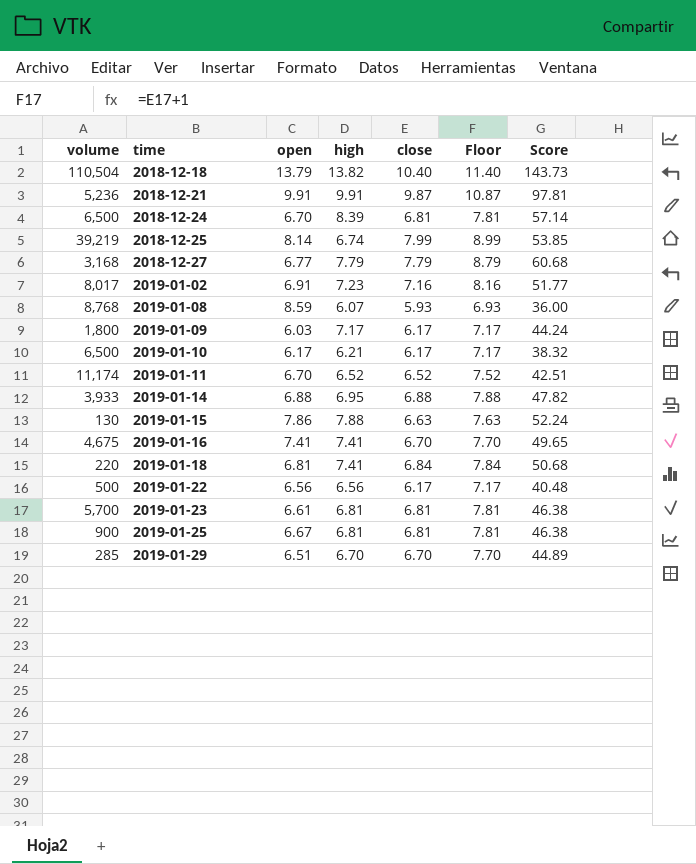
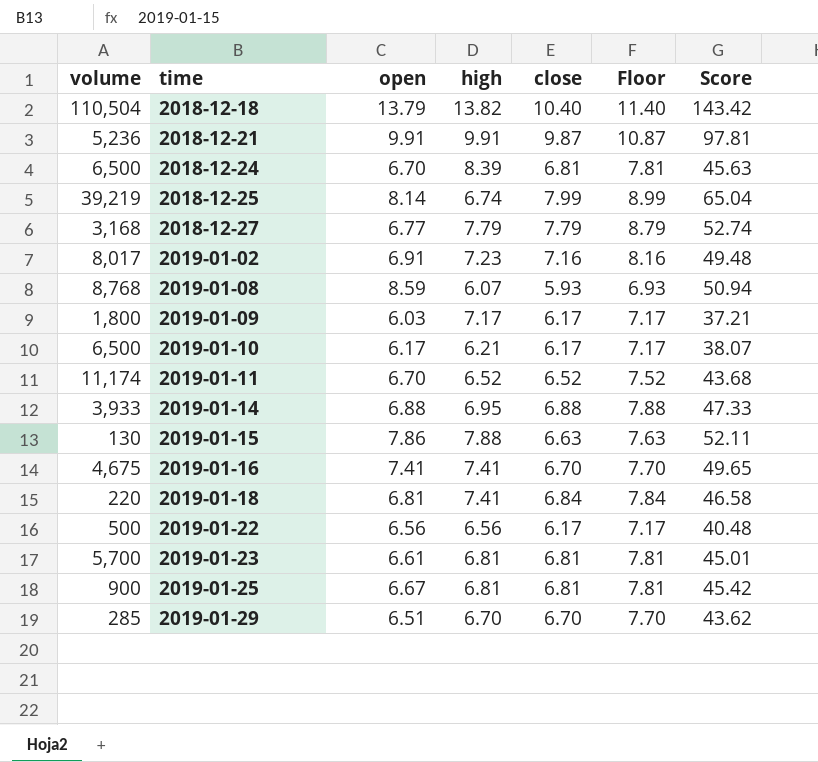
column Score | formula: [high] * [close] -> [open] * [close]

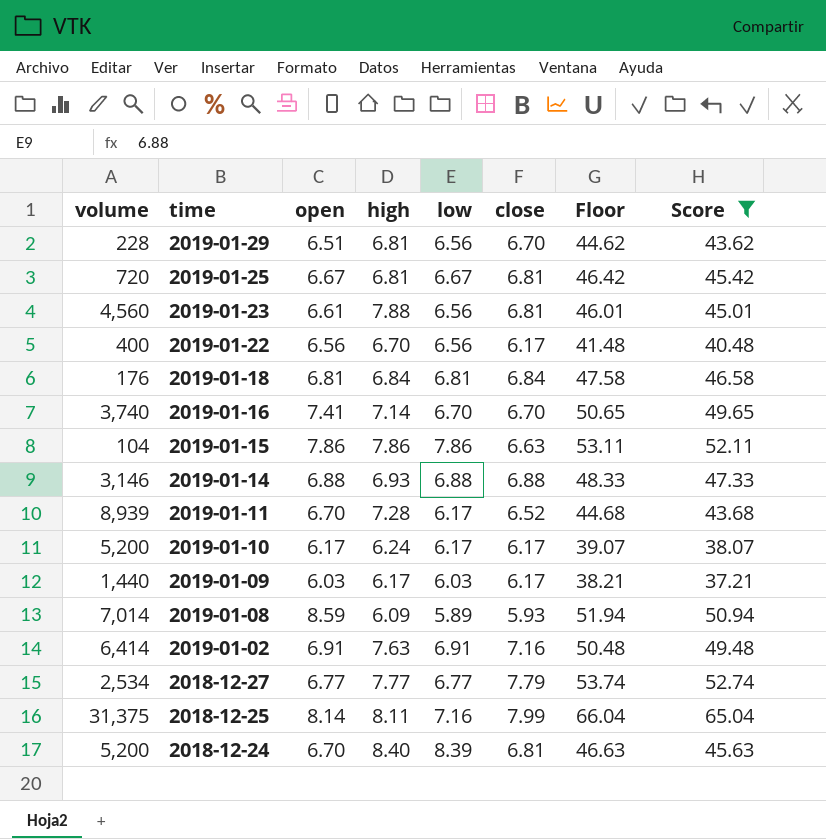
filter: none -> Score <= 65.04
row order: time ascending -> time descending
column low | position: none -> 5
column Floor | formula: [close] + 1 -> [Score] + 1
2019-01-29 | volume: 285 -> 228
2019-01-29 | high: 6.70 -> 6.81
2019-01-25 | volume: 900 -> 720
2019-01-23 | volume: 5,700 -> 4,560
2019-01-23 | high: 6.81 -> 7.88
2019-01-22 | volume: 500 -> 400
2019-01-22 | high: 6.56 -> 6.70
2019-01-18 | volume: 220 -> 176
2019-01-18 | high: 7.41 -> 6.84
2019-01-16 | volume: 4,675 -> 3,740
2019-01-16 | high: 7.41 -> 7.14
2019-01-15 | volume: 130 -> 104
2019-01-15 | high: 7.88 -> 7.86
2019-01-14 | volume: 3,933 -> 3,146
2019-01-14 | high: 6.95 -> 6.93
2019-01-11 | volume: 11,174 -> 8,939
2019-01-11 | high: 6.52 -> 7.28
2019-01-10 | volume: 6,500 -> 5,200
2019-01-10 | high: 6.21 -> 6.24
2019-01-09 | volume: 1,800 -> 1,440
2019-01-09 | high: 7.17 -> 6.17
2019-01-08 | volume: 8,768 -> 7,014
2019-01-08 | high: 6.07 -> 6.09
2019-01-02 | volume: 8,017 -> 6,414
2019-01-02 | high: 7.23 -> 7.63
2018-12-27 | volume: 3,168 -> 2,534
2018-12-27 | high: 7.79 -> 7.77
2018-12-25 | volume: 39,219 -> 31,375
2018-12-25 | high: 6.74 -> 8.11
2018-12-24 | volume: 6,500 -> 5,200
2018-12-24 | high: 8.39 -> 8.40

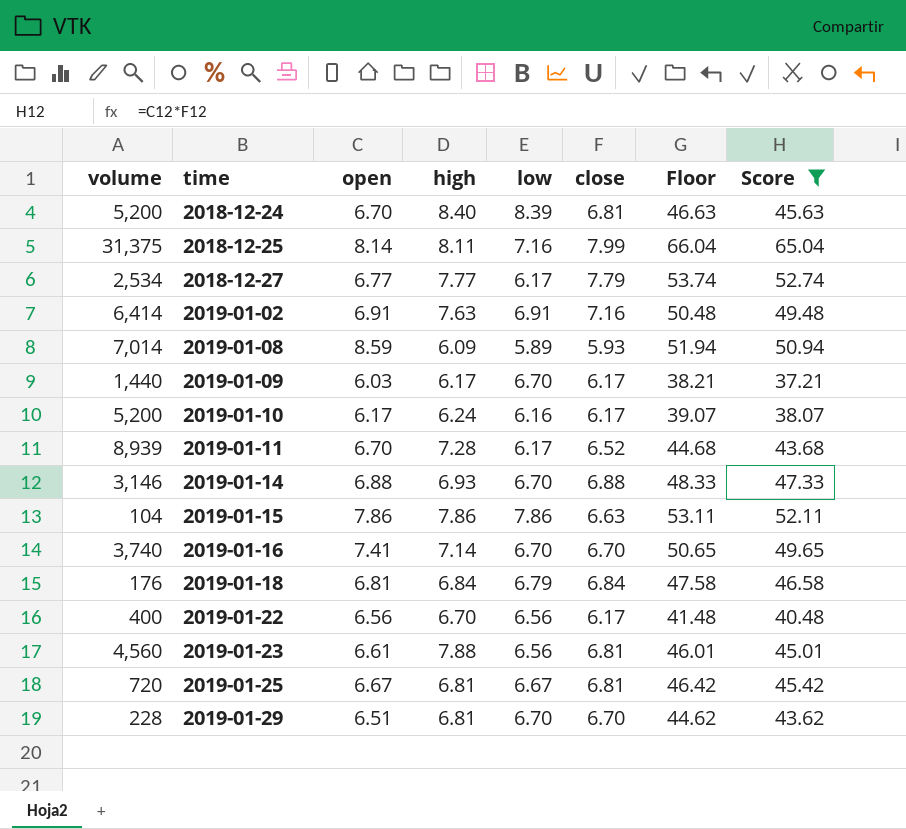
row order: time descending -> time ascending
2018-12-27 | low: 6.77 -> 6.17
2019-01-09 | low: 6.03 -> 6.70
2019-01-10 | low: 6.17 -> 6.16
2019-01-14 | low: 6.88 -> 6.70
2019-01-18 | low: 6.81 -> 6.79
2019-01-29 | low: 6.56 -> 6.70

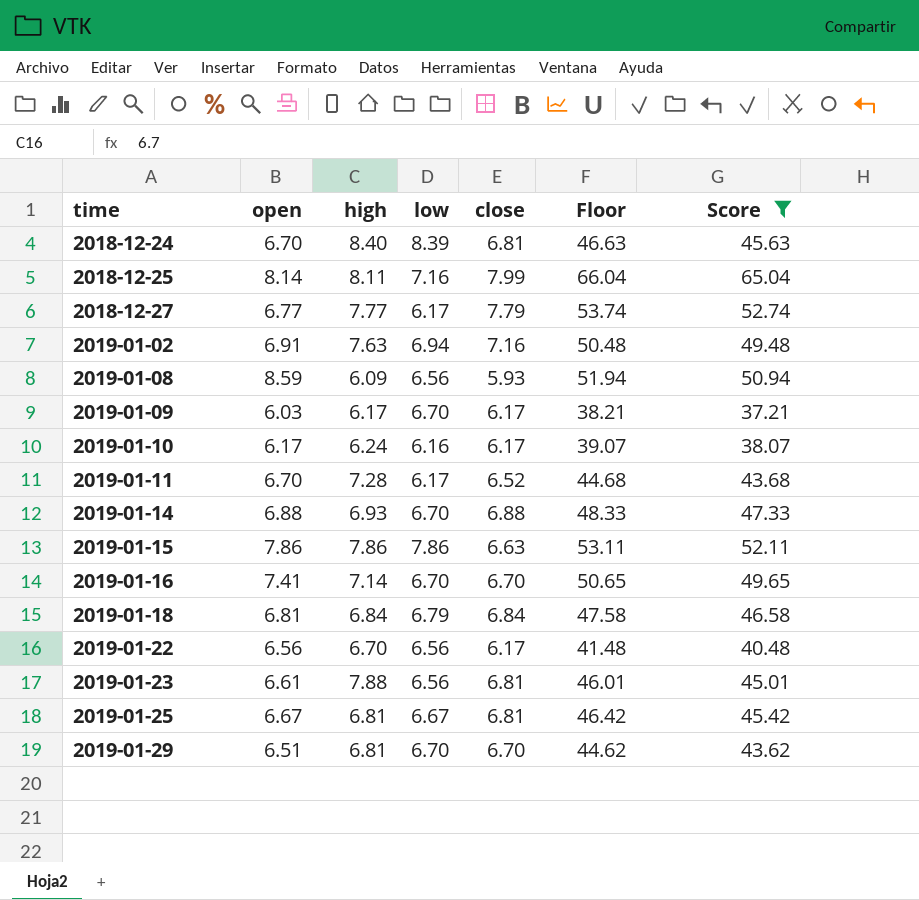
column volume | position: 1 -> none
2019-01-02 | low: 6.91 -> 6.94
2019-01-08 | low: 5.89 -> 6.56

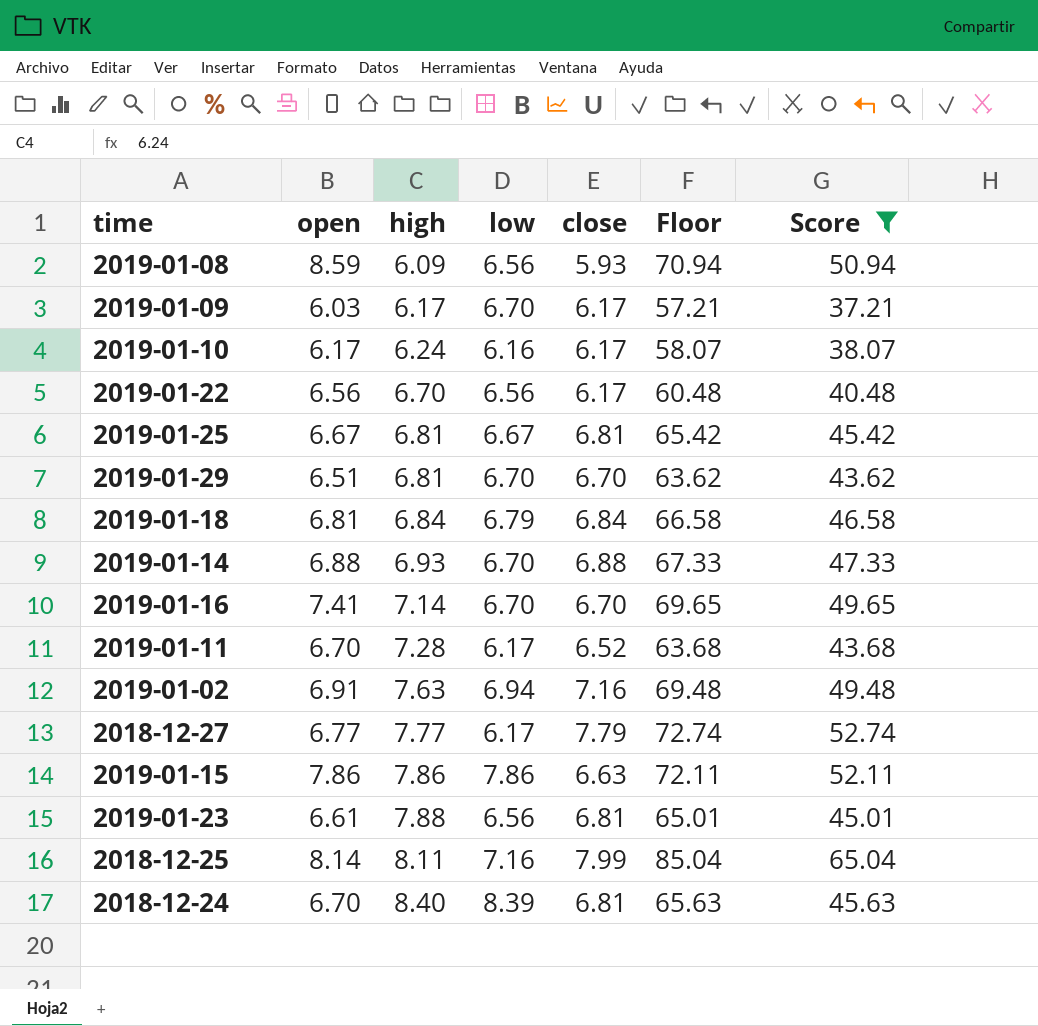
row order: time ascending -> high ascending
column Floor | formula: [Score] + 1 -> [Score] + 20

